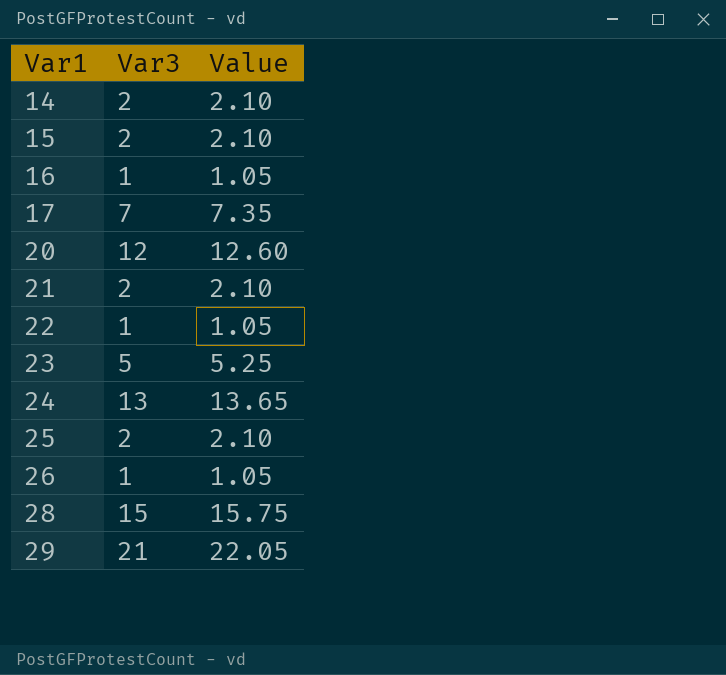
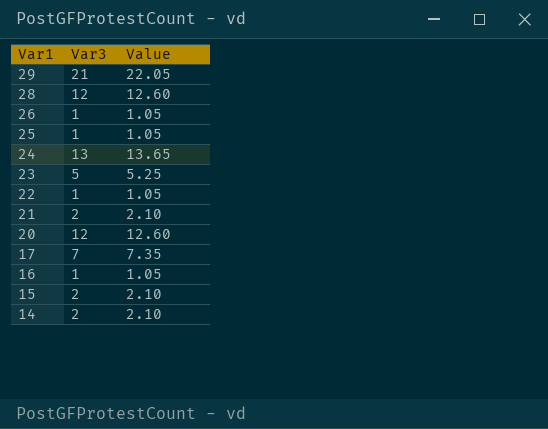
row order: Var1 ascending -> Var1 descending
28 | Var3: 15 -> 12
28 | Value: 15.75 -> 12.60
25 | Var3: 2 -> 1
25 | Value: 2.10 -> 1.05

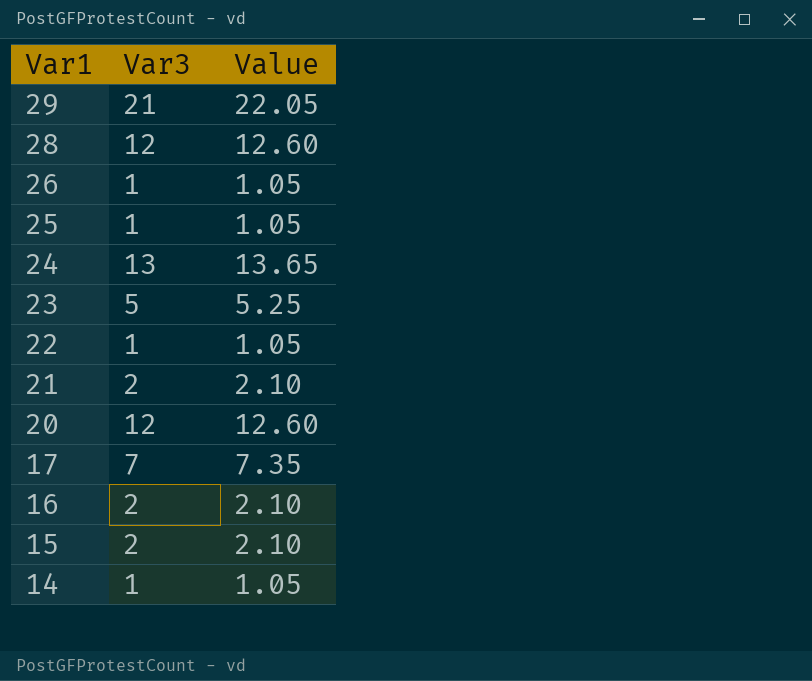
16 | Var3: 1 -> 2
16 | Value: 1.05 -> 2.10
14 | Var3: 2 -> 1
14 | Value: 2.10 -> 1.05

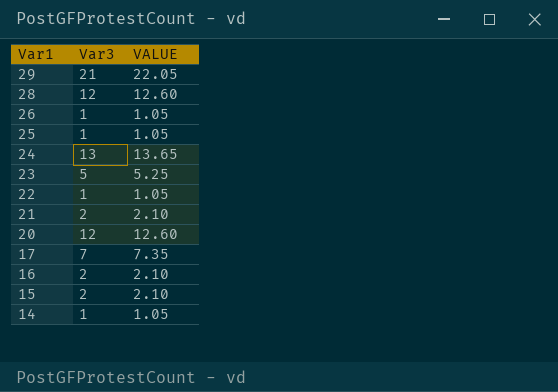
column name: Value -> VALUE

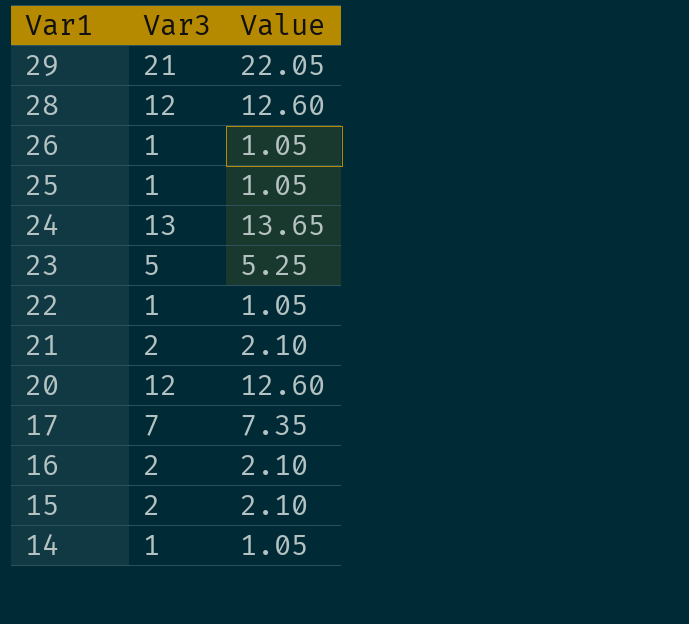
column name: VALUE -> Value

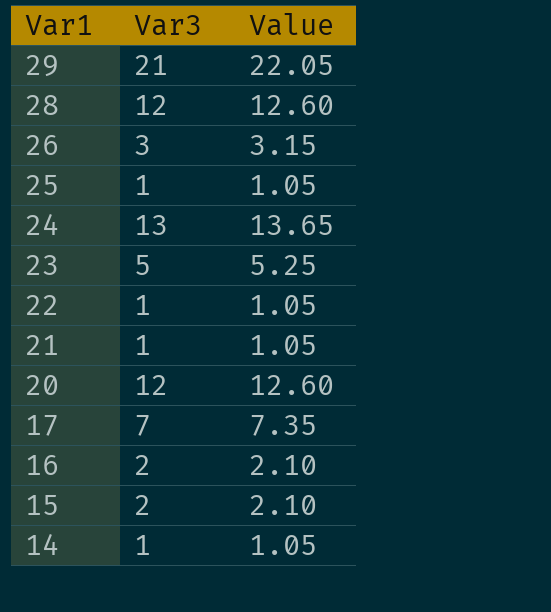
26 | Var3: 1 -> 3
26 | Value: 1.05 -> 3.15
21 | Var3: 2 -> 1
21 | Value: 2.10 -> 1.05

